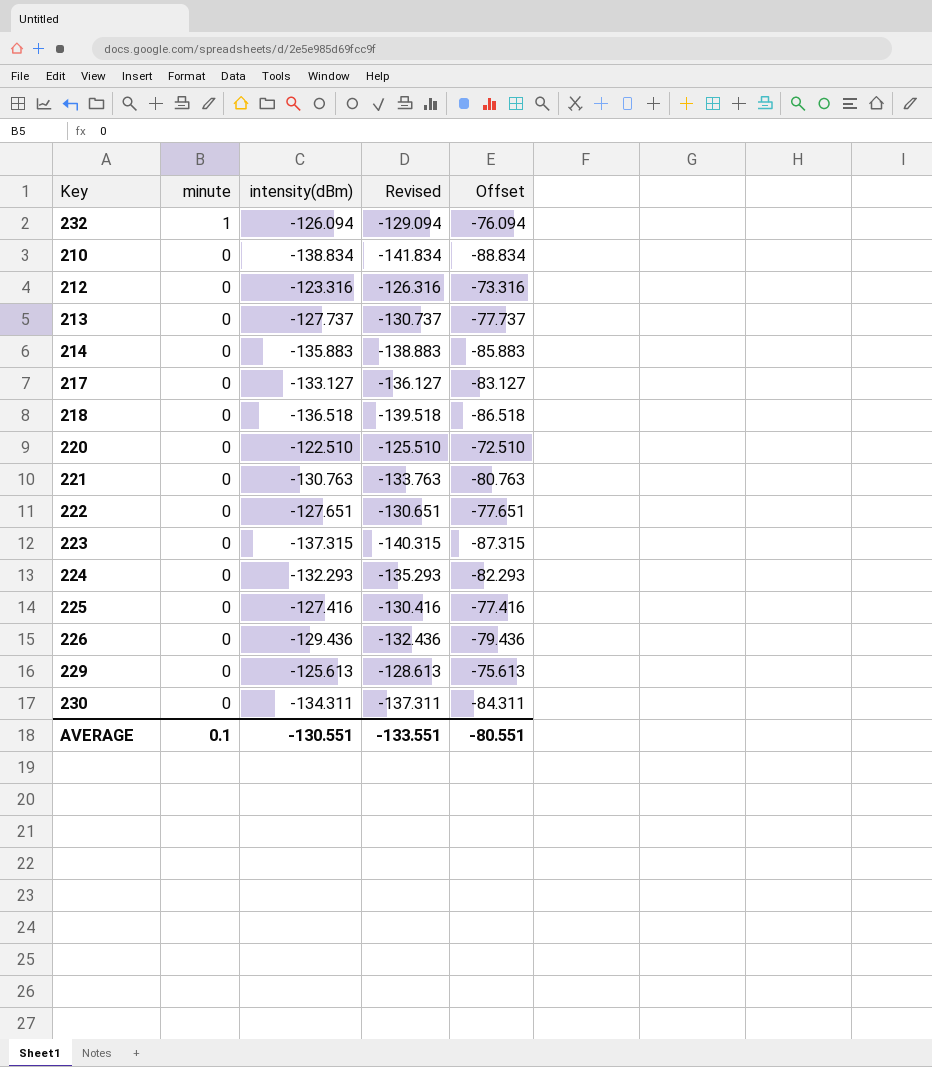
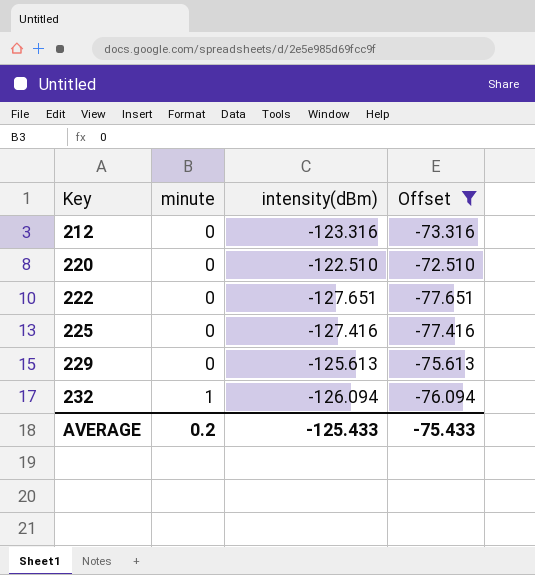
filter: none -> Offset >= -77.651
row order: minute descending -> Key ascending
column Revised | formula: [intensity(dBm)] - 3 -> none
AVERAGE | minute: 0.1 -> 0.2
AVERAGE | intensity(dBm): -130.551 -> -125.433
AVERAGE | Offset: -80.551 -> -75.433

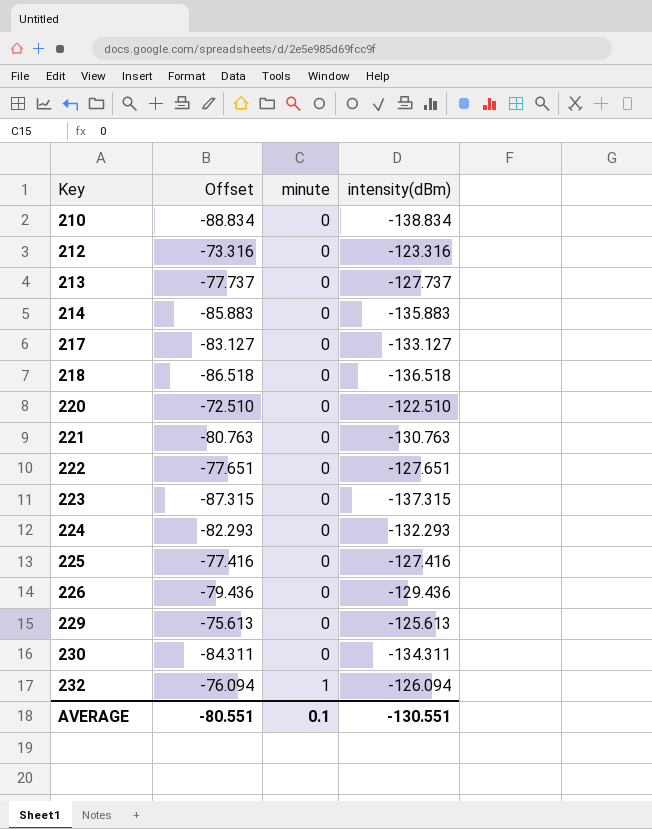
filter: Offset >= -77.651 -> none
column Offset | position: 4 -> 2
AVERAGE | Offset: -75.433 -> -80.551
AVERAGE | minute: 0.2 -> 0.1
AVERAGE | intensity(dBm): -125.433 -> -130.551

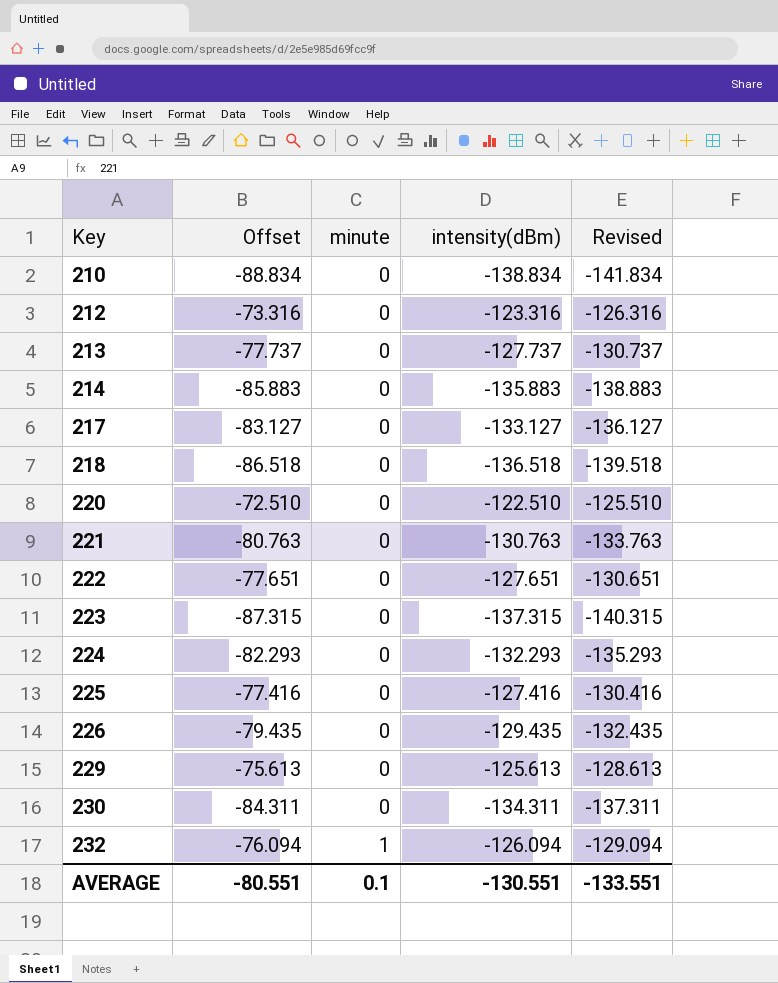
column Revised | formula: none -> [intensity(dBm)] - 3
226 | Offset: -79.436 -> -79.435
226 | intensity(dBm): -129.436 -> -129.435

